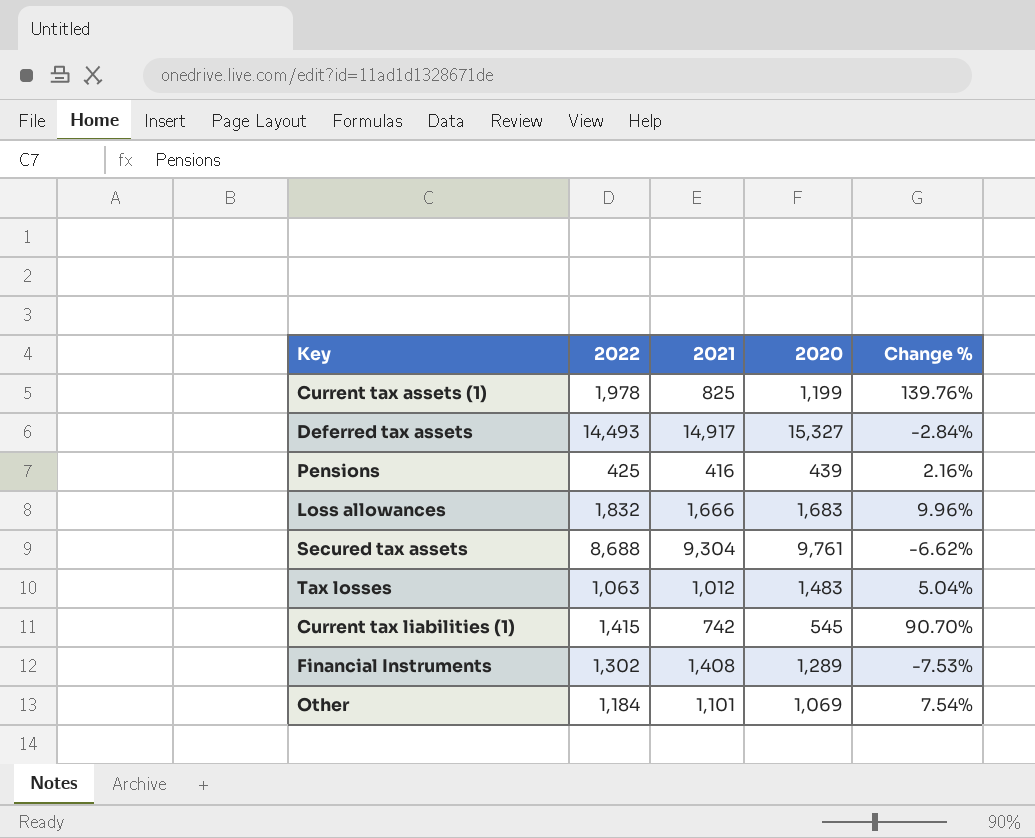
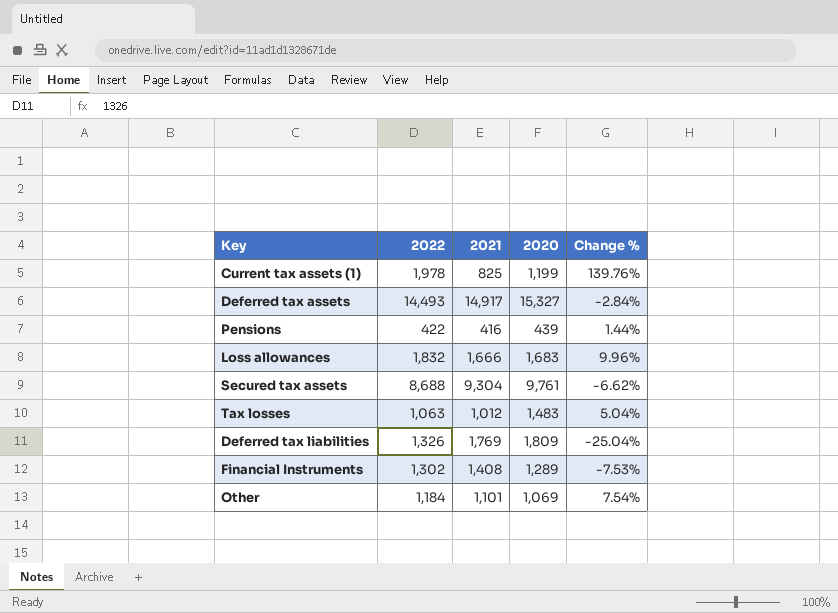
row Current tax liabilities (1): 1,415 | 742 | 545 | 90.70% -> none
Pensions | 2022: 425 -> 422
Pensions | Change %: 2.16% -> 1.44%
row Deferred tax liabilities: none -> 1,326 | 1,769 | 1,809 | -25.04%

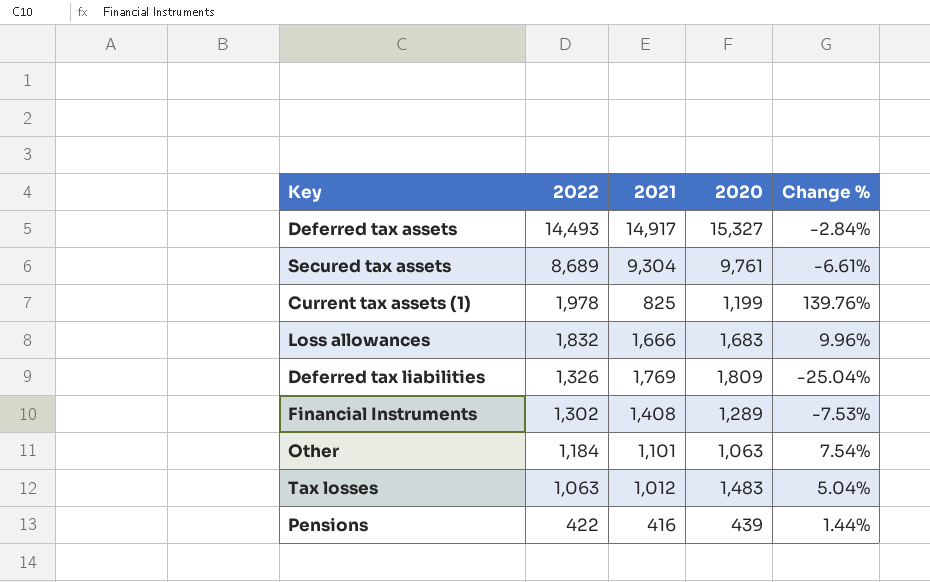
row order: none -> 2022 descending
Secured tax assets | 2022: 8,688 -> 8,689
Secured tax assets | Change %: -6.62% -> -6.61%
Other | 2020: 1,069 -> 1,063

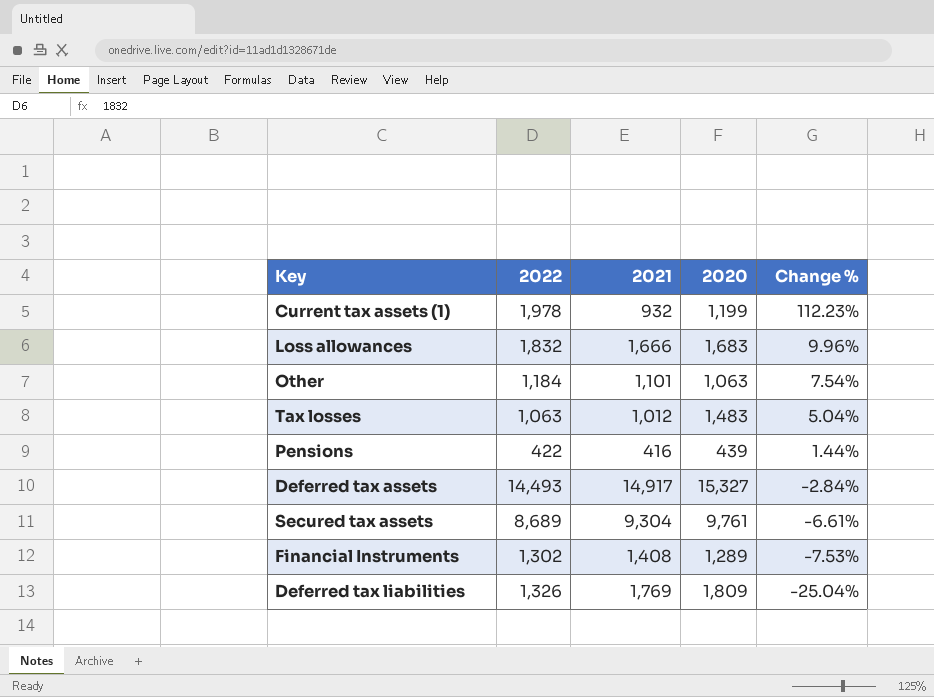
row order: 2022 descending -> Change % descending
Current tax assets (1) | 2021: 825 -> 932
Current tax assets (1) | Change %: 139.76% -> 112.23%

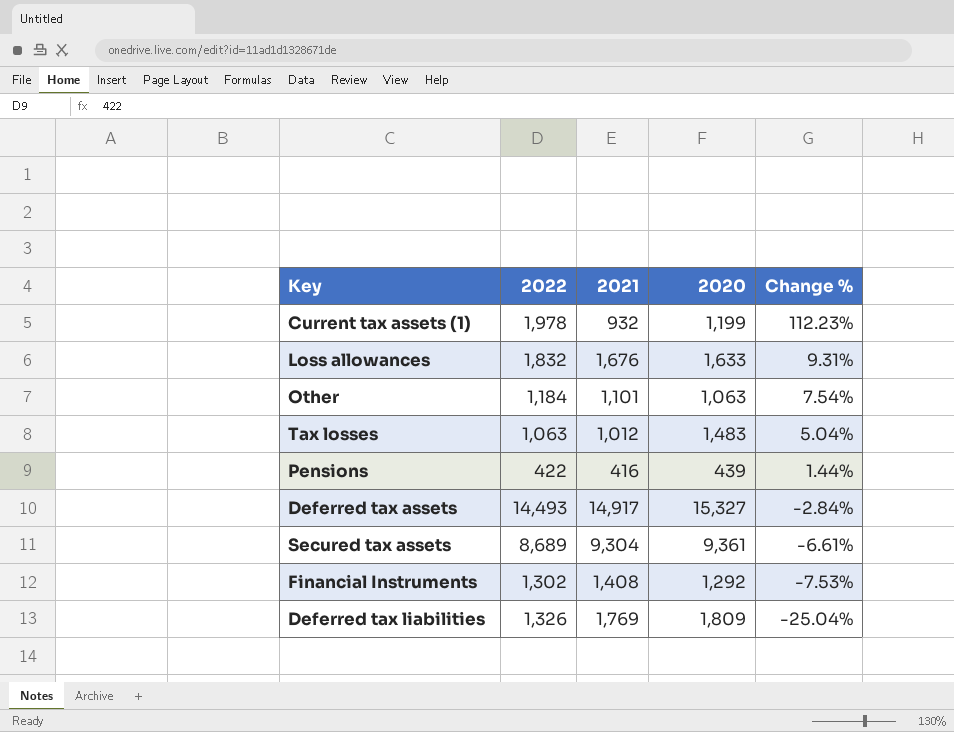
Loss allowances | 2021: 1,666 -> 1,676
Loss allowances | 2020: 1,683 -> 1,633
Loss allowances | Change %: 9.96% -> 9.31%
Secured tax assets | 2020: 9,761 -> 9,361
Financial Instruments | 2020: 1,289 -> 1,292

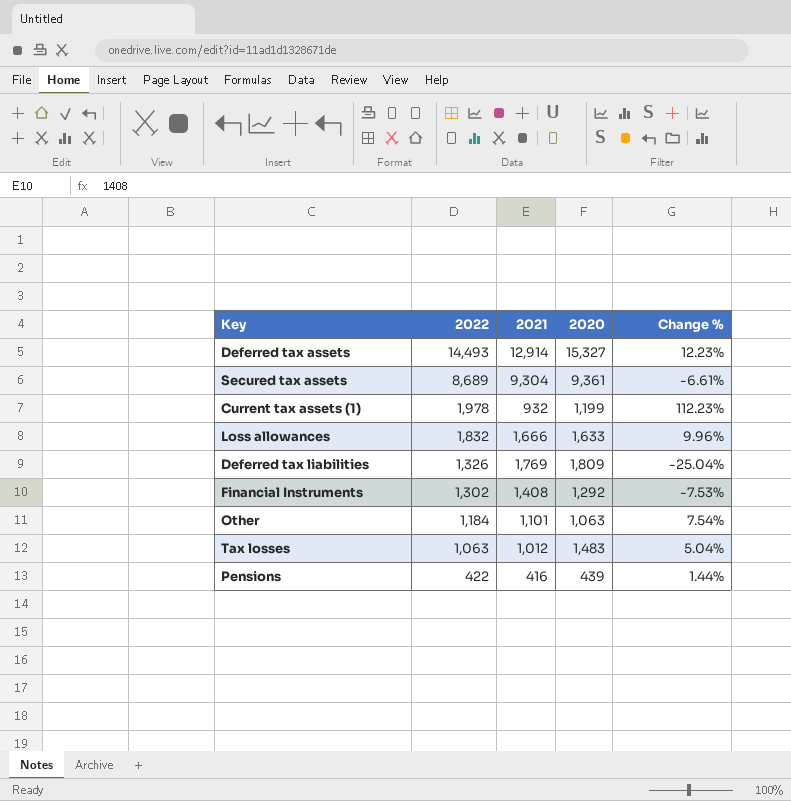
row order: Change % descending -> 2022 descending
Deferred tax assets | 2021: 14,917 -> 12,914
Deferred tax assets | Change %: -2.84% -> 12.23%
Loss allowances | 2021: 1,676 -> 1,666
Loss allowances | Change %: 9.31% -> 9.96%

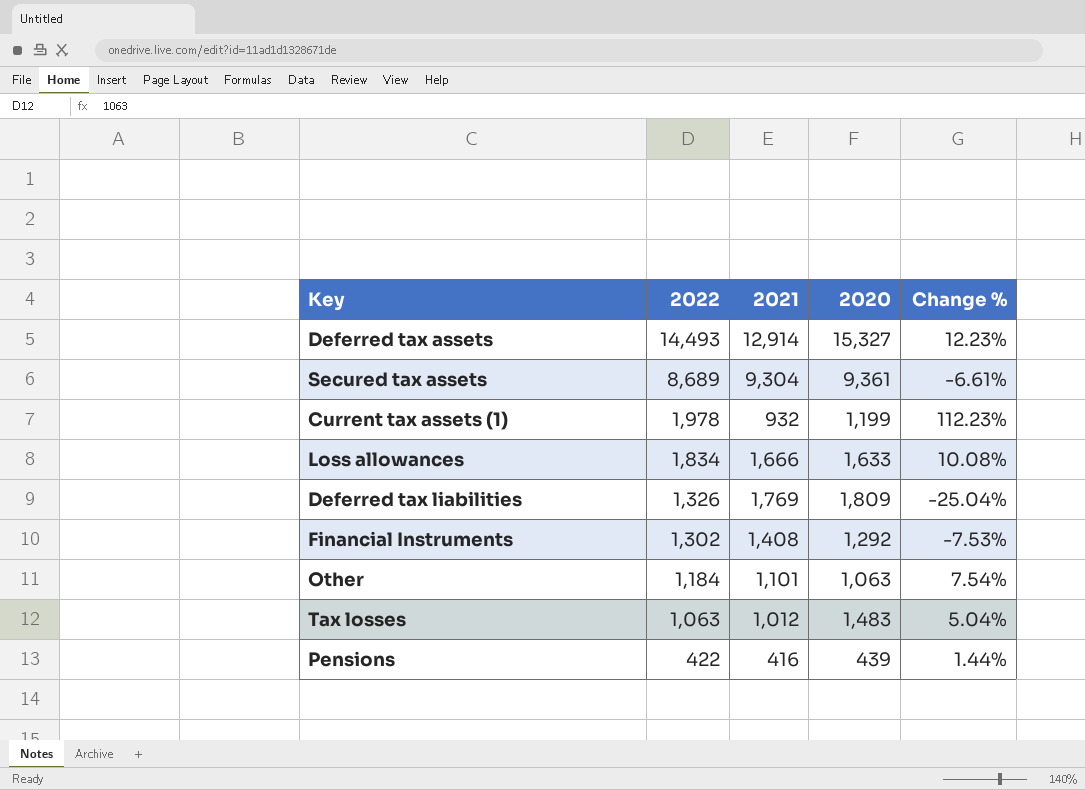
Loss allowances | 2022: 1,832 -> 1,834
Loss allowances | Change %: 9.96% -> 10.08%

